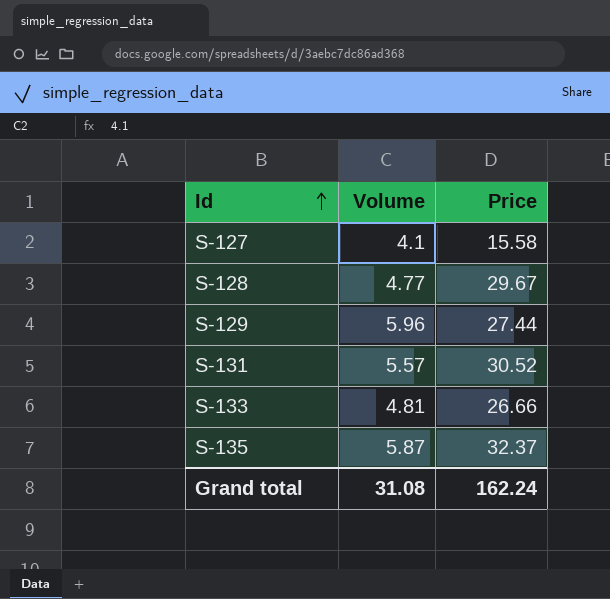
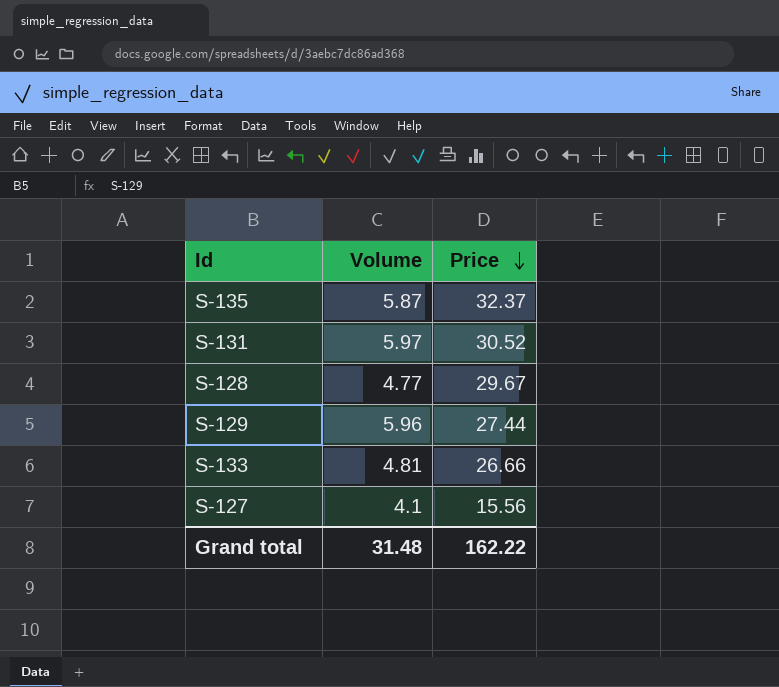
row order: Id ascending -> Price descending
S-131 | Volume: 5.57 -> 5.97
S-127 | Price: 15.58 -> 15.56
Grand total | Volume: 31.08 -> 31.48
Grand total | Price: 162.24 -> 162.22

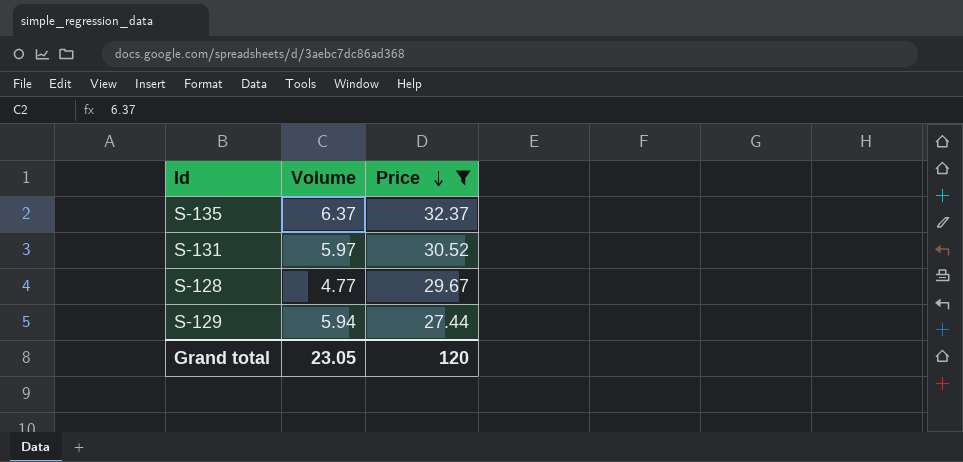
filter: none -> Price >= 27.44
S-135 | Volume: 5.87 -> 6.37
S-129 | Volume: 5.96 -> 5.94
Grand total | Volume: 31.48 -> 23.05
Grand total | Price: 162.22 -> 120

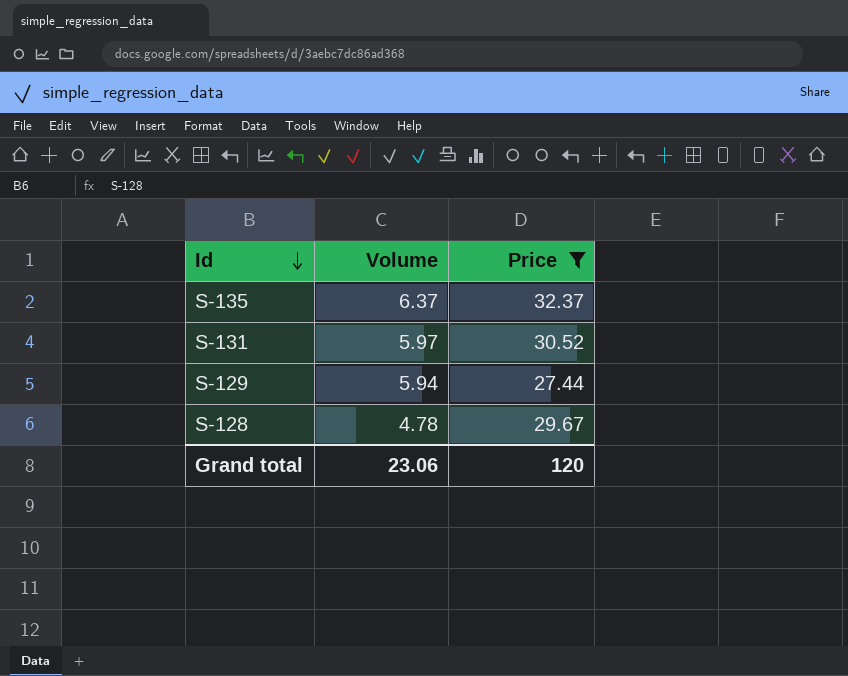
row order: Price descending -> Id descending
S-128 | Volume: 4.77 -> 4.78
Grand total | Volume: 23.05 -> 23.06

